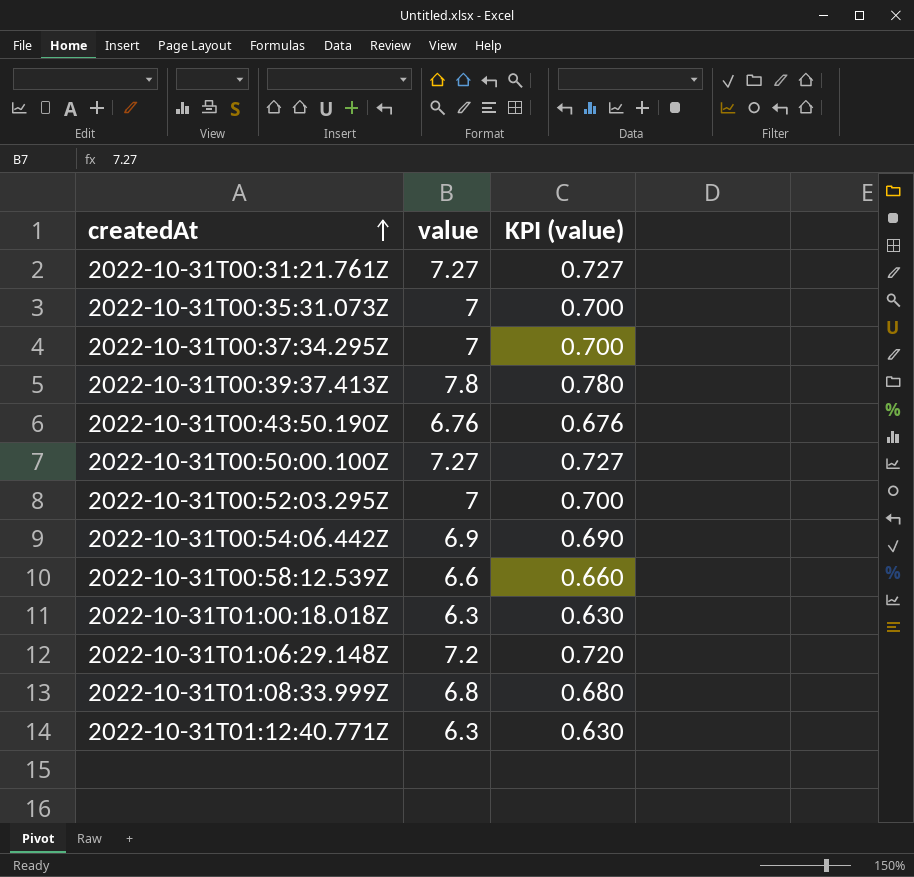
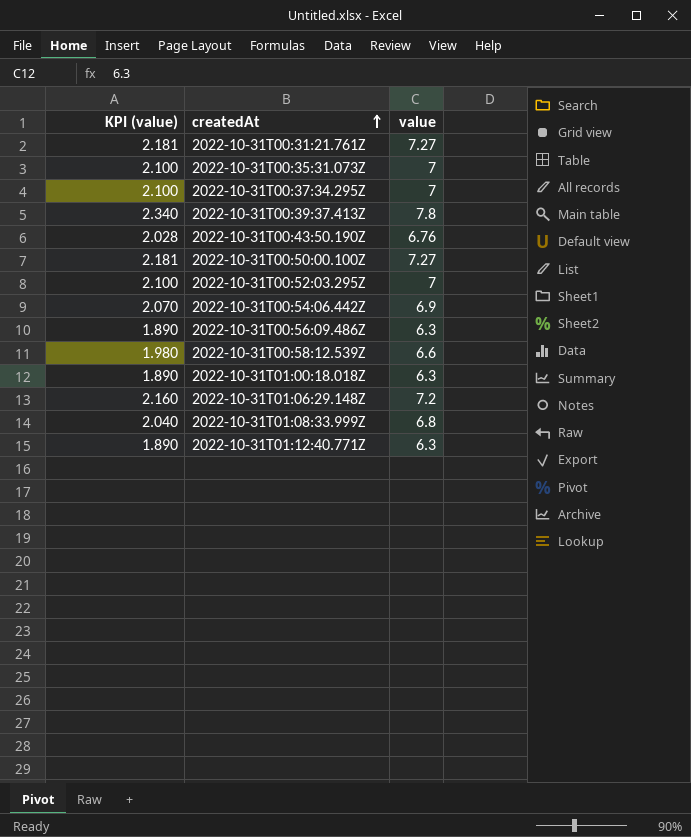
column KPI (value) | formula: [value] * 0.1 -> [value] * 0.3
column KPI (value) | position: 3 -> 1
row 2022-10-31T00:56:09.486Z: none -> 1.890 | 6.3

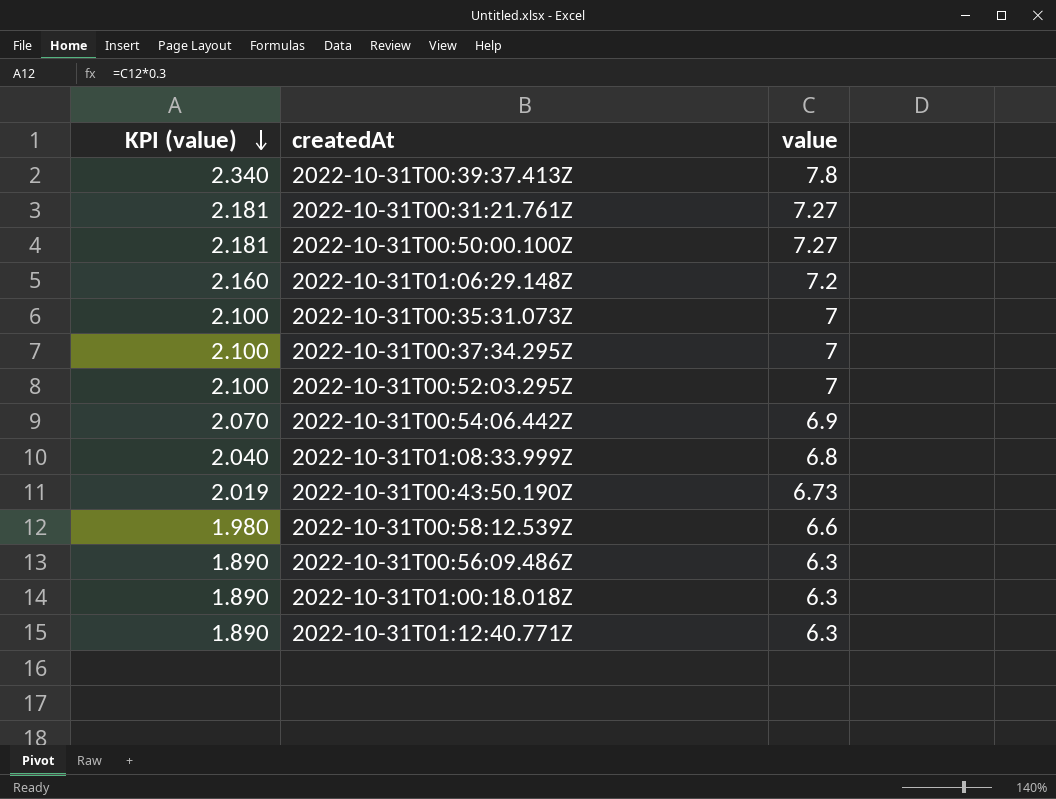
row order: createdAt ascending -> KPI (value) descending
2022-10-31T00:43:50.190Z | KPI (value): 2.028 -> 2.019
2022-10-31T00:43:50.190Z | value: 6.76 -> 6.73

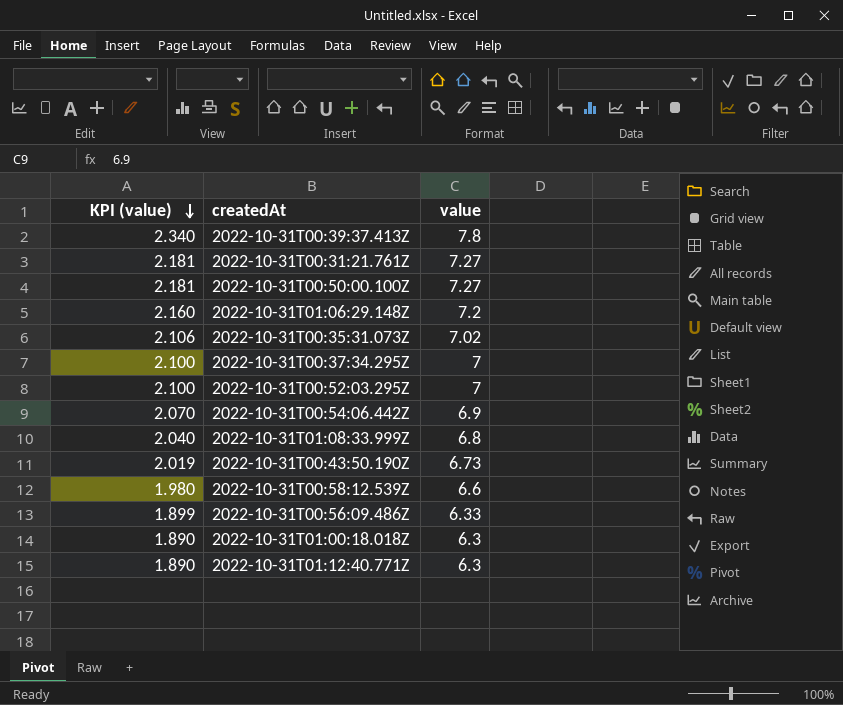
2022-10-31T00:35:31.073Z | KPI (value): 2.100 -> 2.106
2022-10-31T00:35:31.073Z | value: 7 -> 7.02
2022-10-31T00:56:09.486Z | KPI (value): 1.890 -> 1.899
2022-10-31T00:56:09.486Z | value: 6.3 -> 6.33

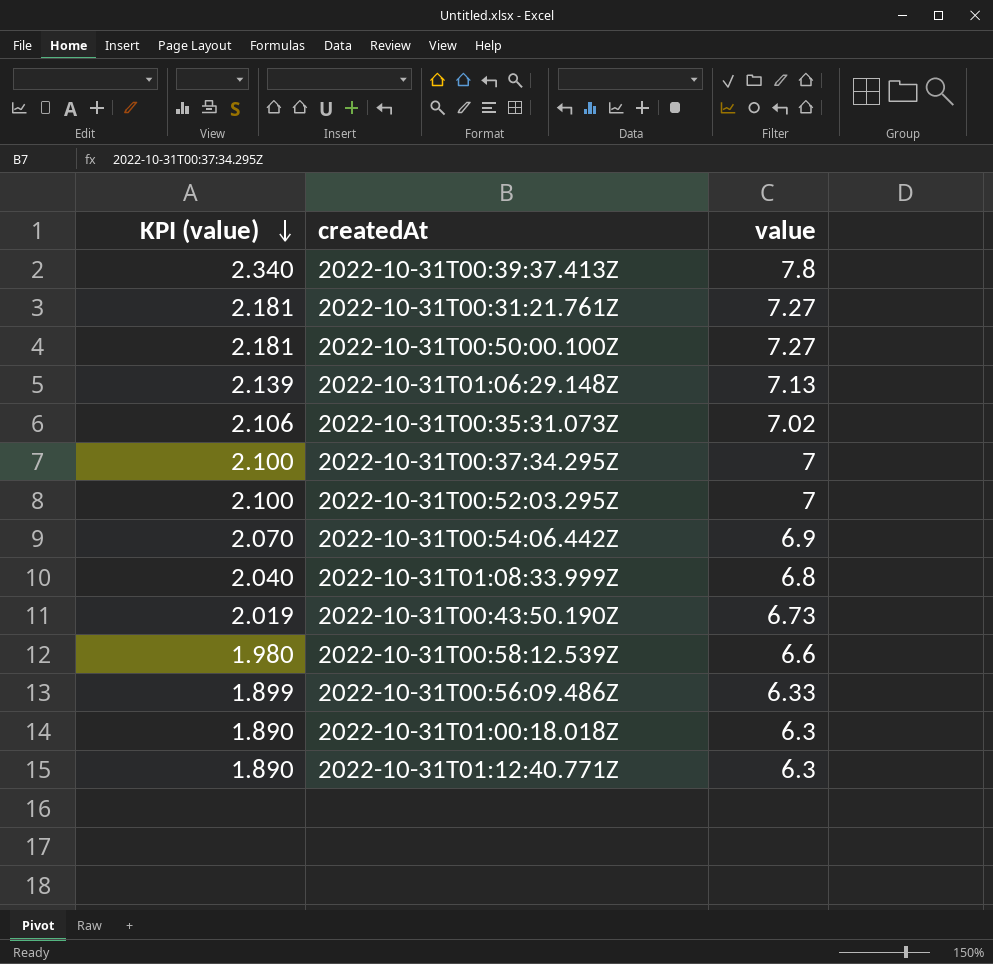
2022-10-31T01:06:29.148Z | KPI (value): 2.160 -> 2.139
2022-10-31T01:06:29.148Z | value: 7.2 -> 7.13

